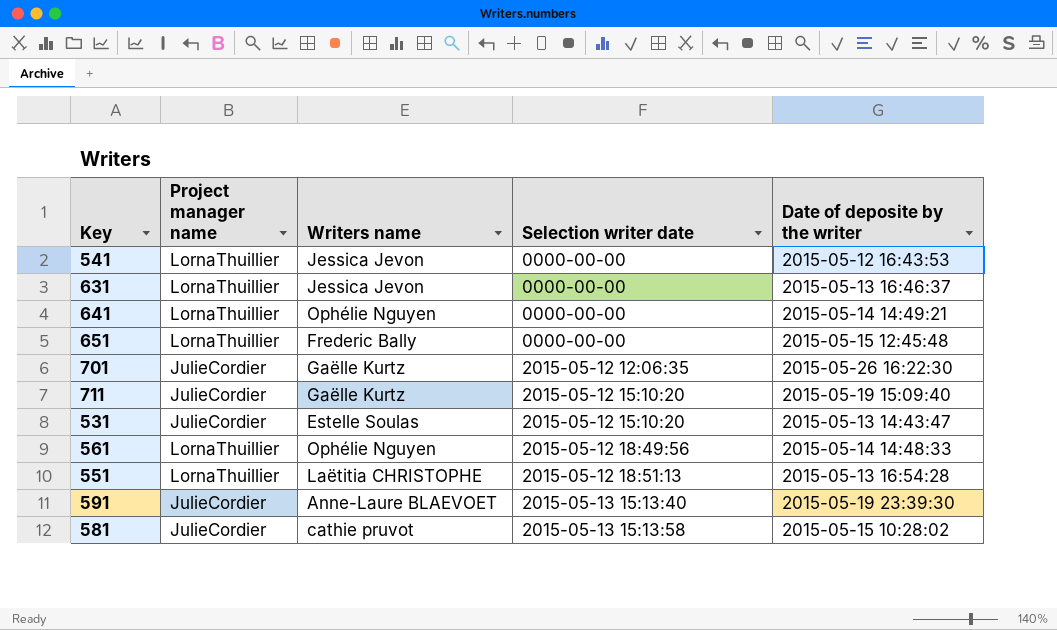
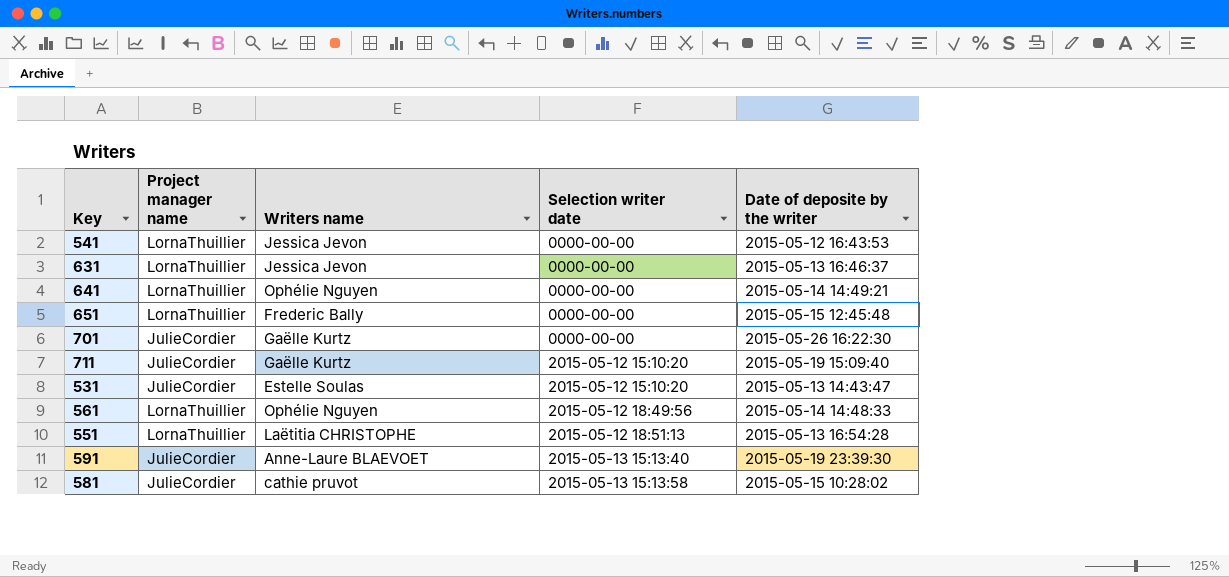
701 | Selection writer date: 2015-05-12 12:06:35 -> 0000-00-00

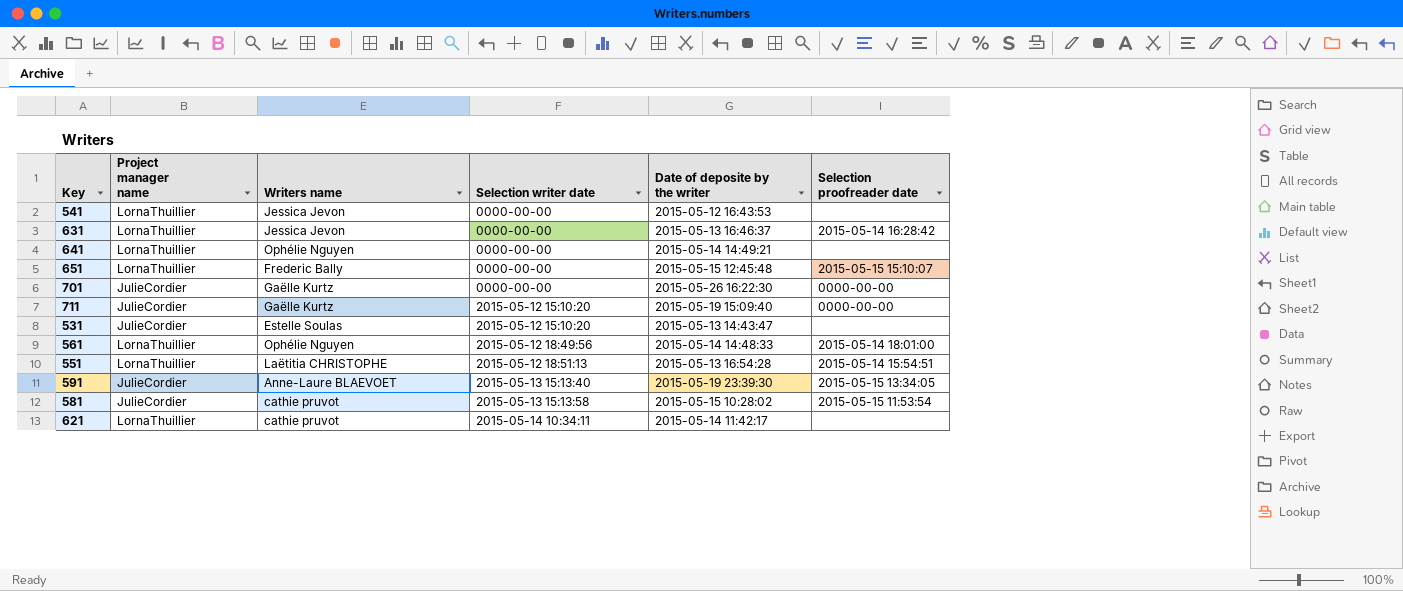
column Selection proofreader date | position: none -> 6
row 621: none -> LornaThuillier | cathie pruvot | 2015-05-14 10:34:11 | 2015-05-14 11:42:17 | none

